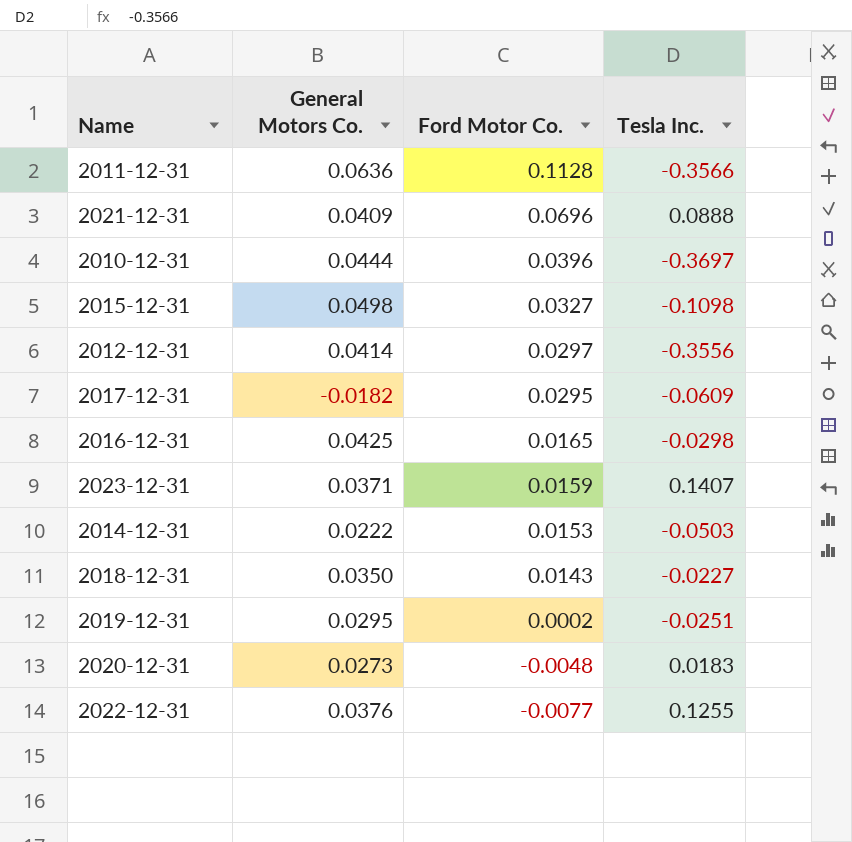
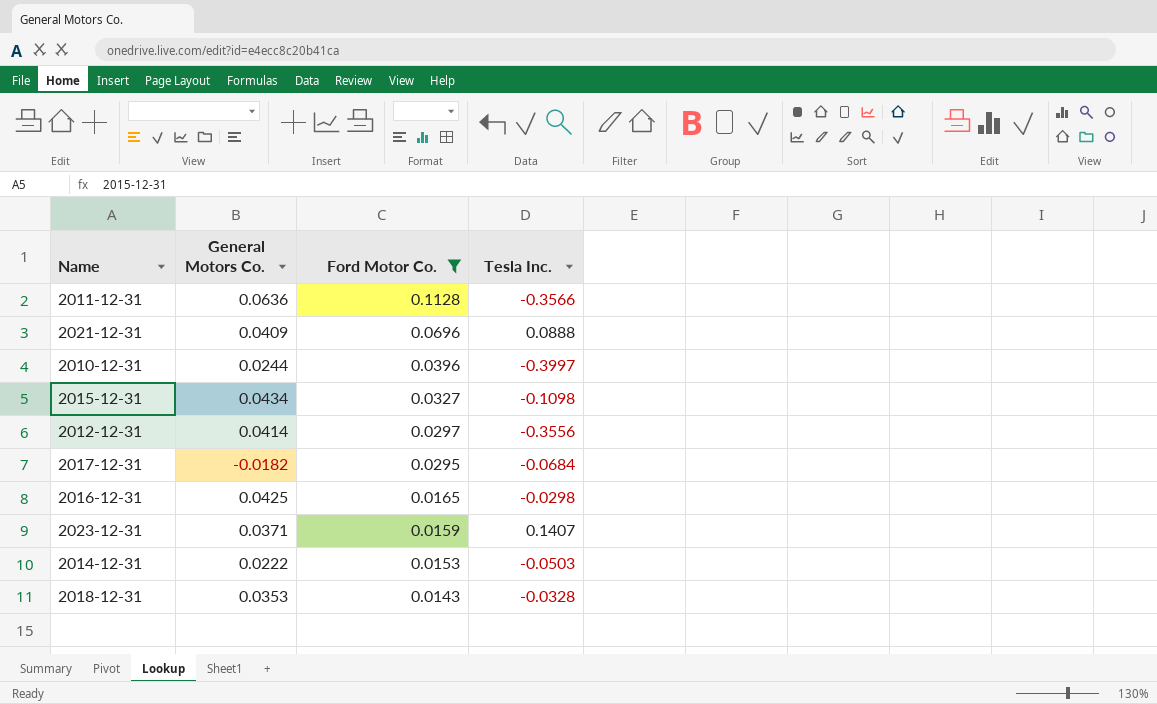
filter: none -> Ford Motor Co. >= 0.0143
2010-12-31 | General Motors Co.: 0.0444 -> 0.0244
2010-12-31 | Tesla Inc.: -0.3697 -> -0.3997
2015-12-31 | General Motors Co.: 0.0498 -> 0.0434
2017-12-31 | Tesla Inc.: -0.0609 -> -0.0684
2018-12-31 | General Motors Co.: 0.0350 -> 0.0353
2018-12-31 | Tesla Inc.: -0.0227 -> -0.0328

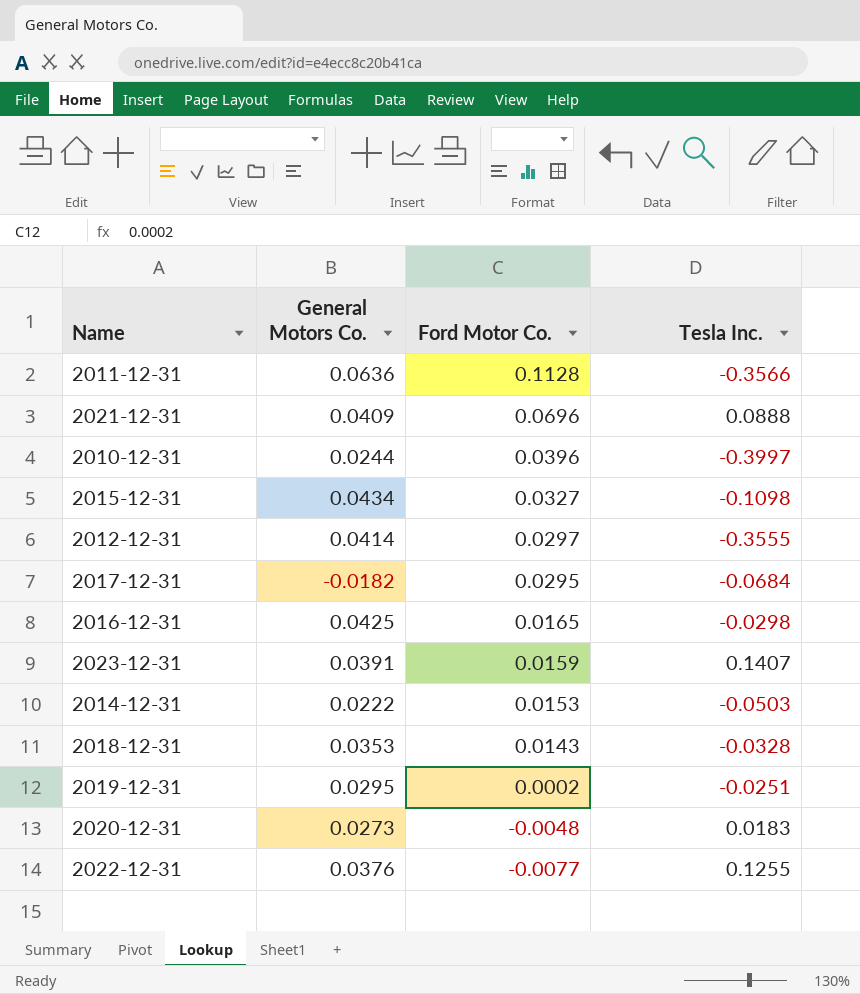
filter: Ford Motor Co. >= 0.0143 -> none
2012-12-31 | Tesla Inc.: -0.3556 -> -0.3555
2023-12-31 | General Motors Co.: 0.0371 -> 0.0391

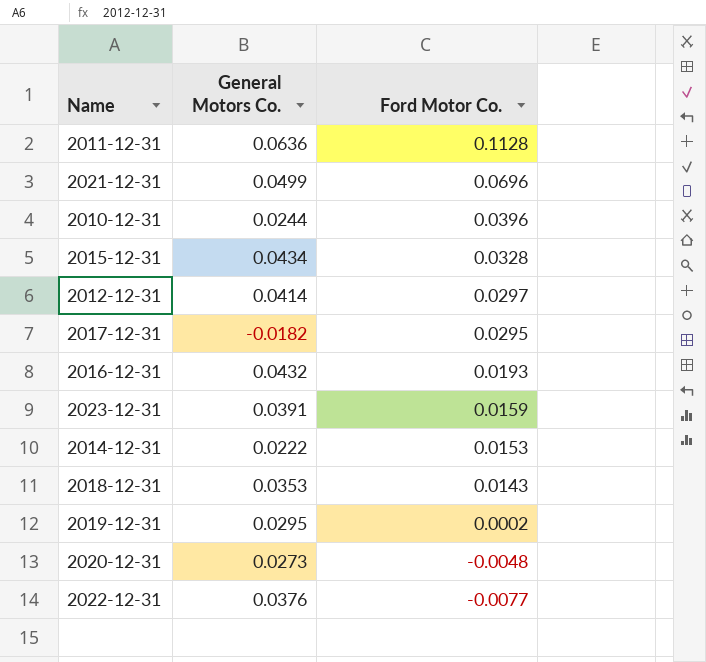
column Tesla Inc. | position: 4 -> none
2021-12-31 | General Motors Co.: 0.0409 -> 0.0499
2015-12-31 | Ford Motor Co.: 0.0327 -> 0.0328
2016-12-31 | General Motors Co.: 0.0425 -> 0.0432
2016-12-31 | Ford Motor Co.: 0.0165 -> 0.0193

